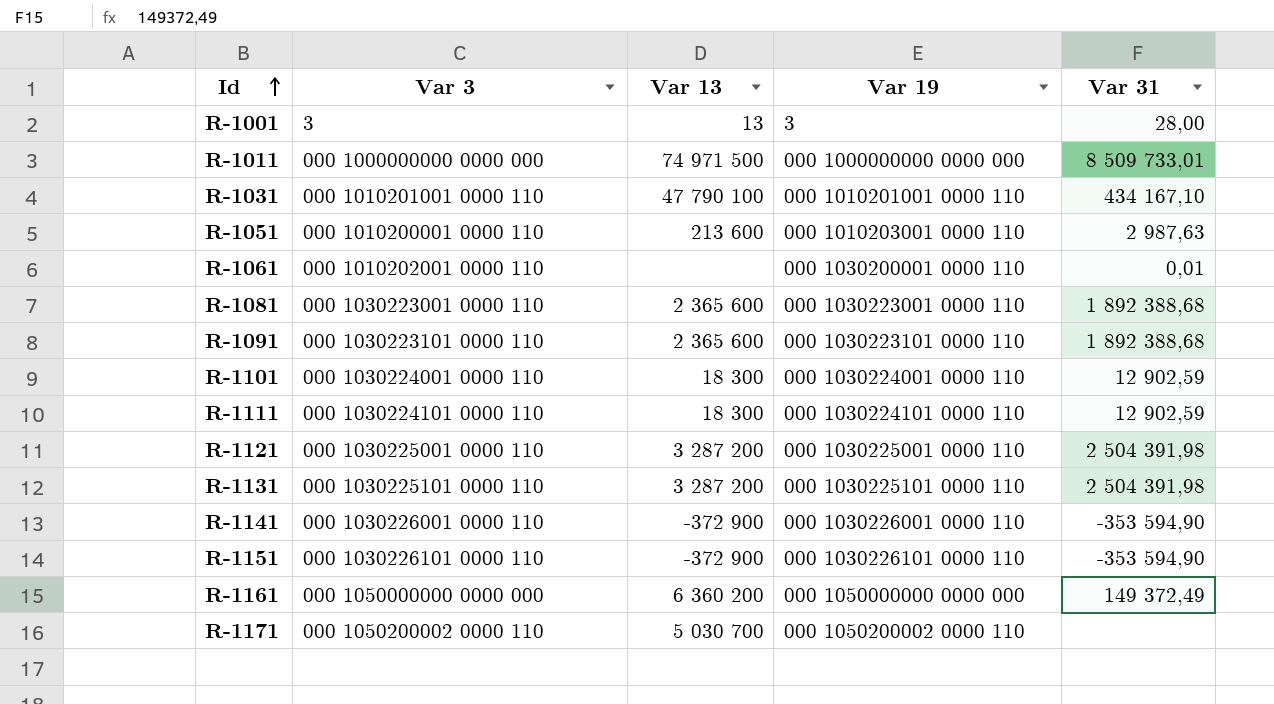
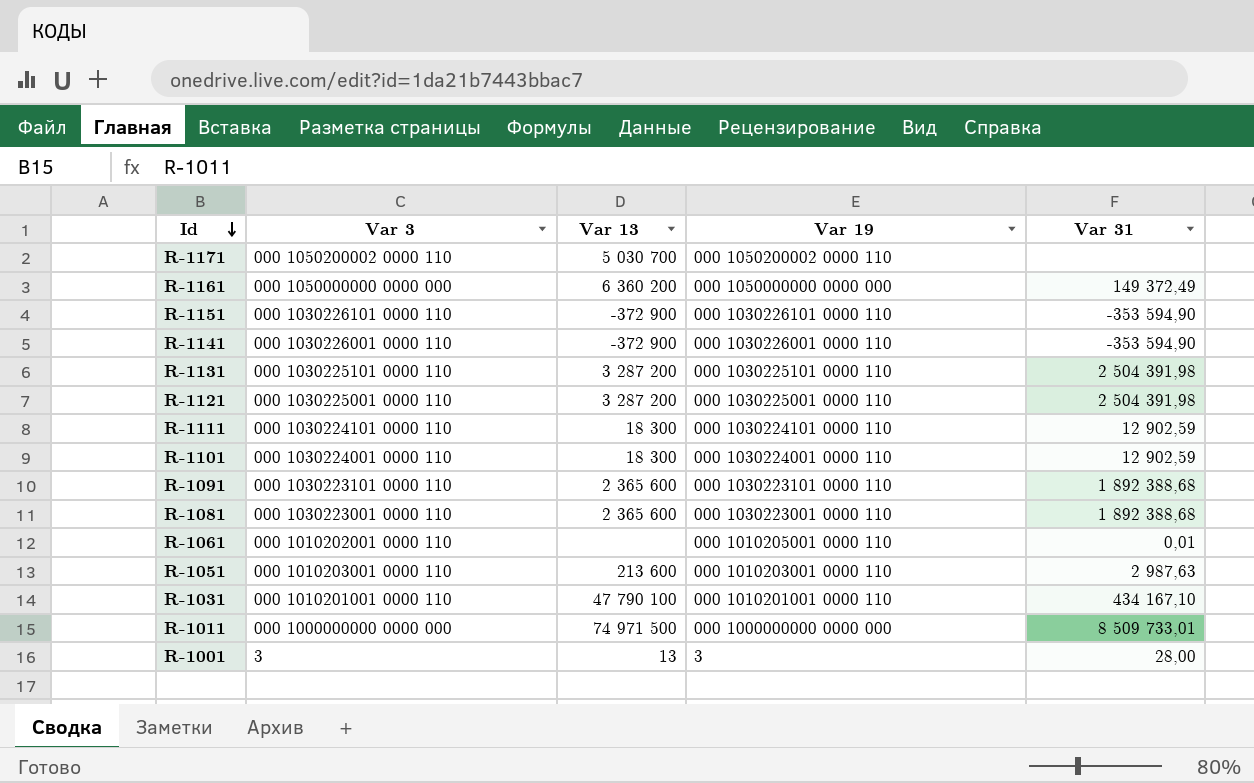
row order: Id ascending -> Id descending
R-1061 | Var 19: 000 1030200001 0000 110 -> 000 1010205001 0000 110
R-1051 | Var 3: 000 1010200001 0000 110 -> 000 1010203001 0000 110

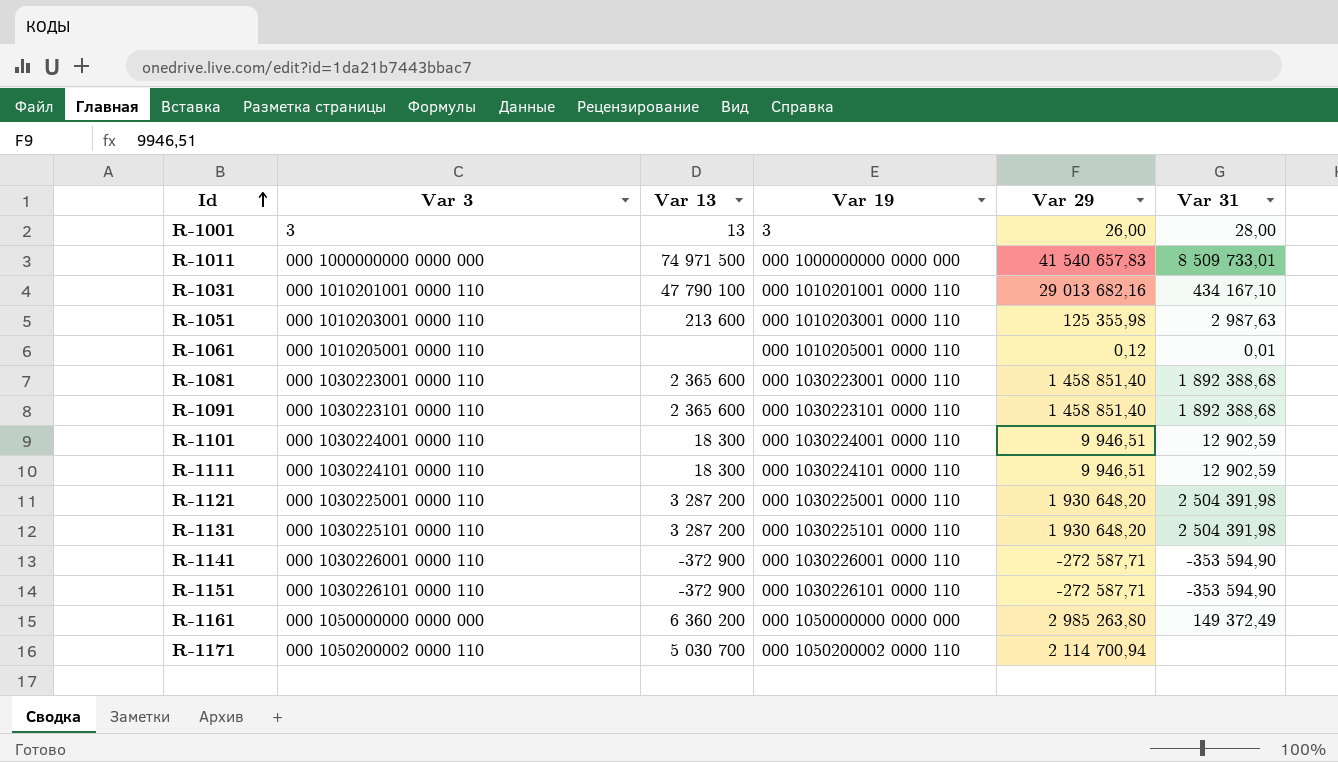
row order: Id descending -> Id ascending
column Var 29 | position: none -> 5
R-1061 | Var 3: 000 1010202001 0000 110 -> 000 1010205001 0000 110

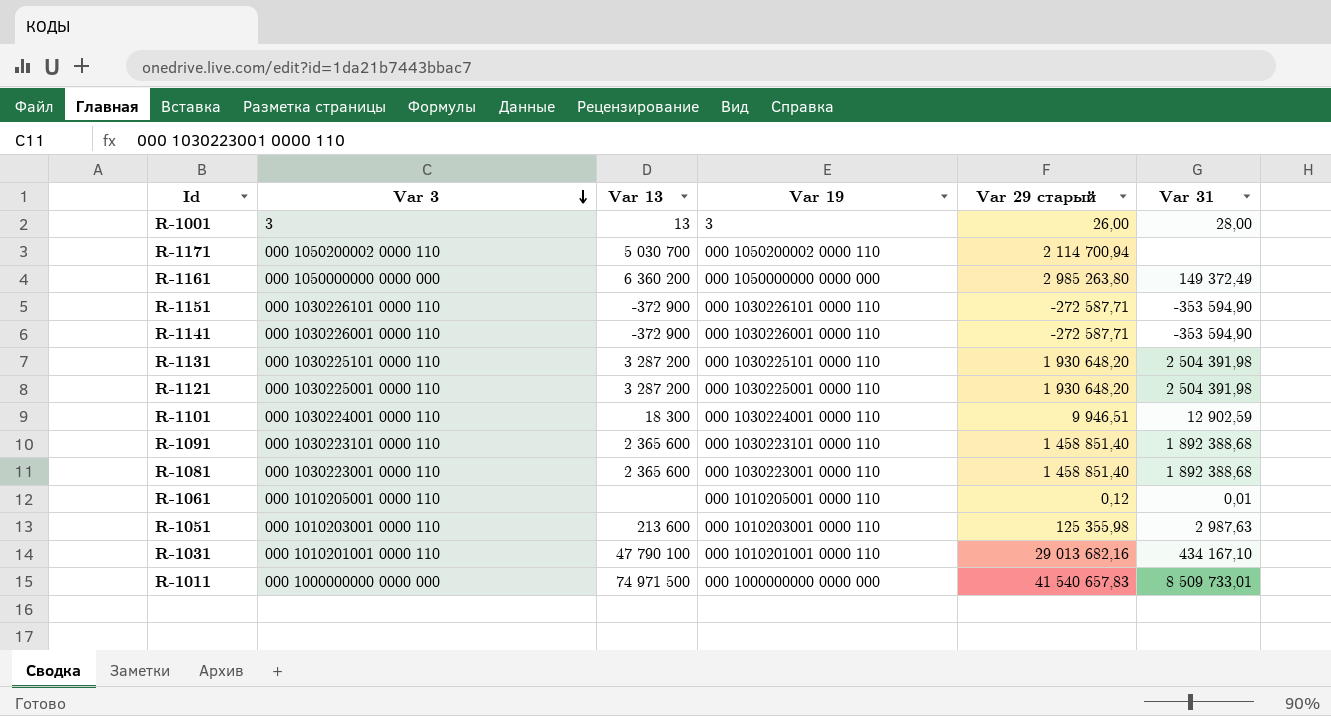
row order: Id ascending -> Var 3 descending
column name: Var 29 -> Var 29 старый
row R-1111: 000 1030224101 0000 110 | 18 300 | 000 1030224101 0000 110 | 9 946,51 | 12 902,59 -> none

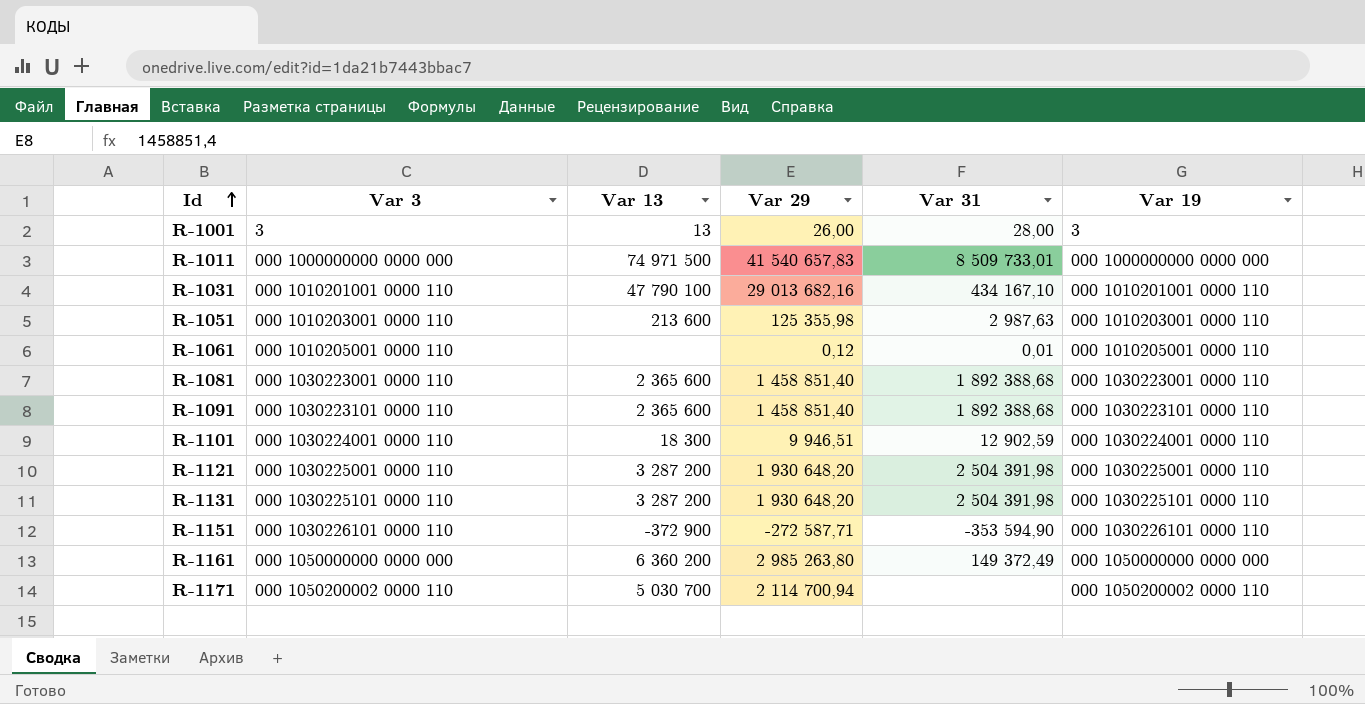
row order: Var 3 descending -> Id ascending
column name: Var 29 старый -> Var 29
column Var 19 | position: 4 -> 6
row R-1141: 000 1030226001 0000 110 | -372 900 | 000 1030226001 0000 110 | -272 587,71 | -353 594,90 -> none

